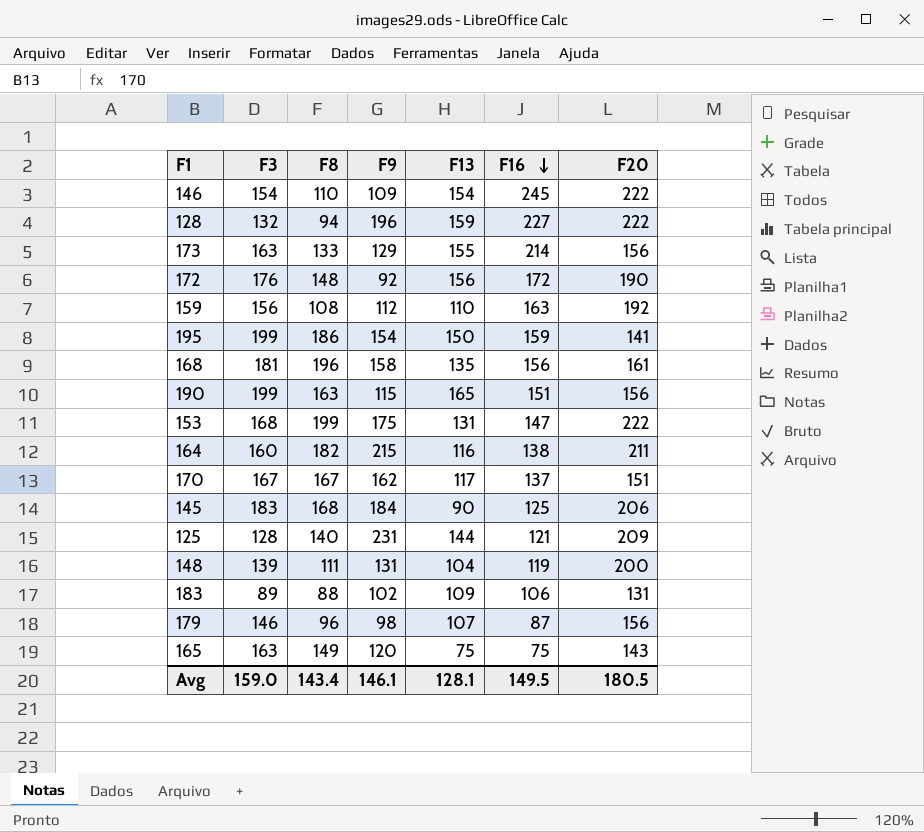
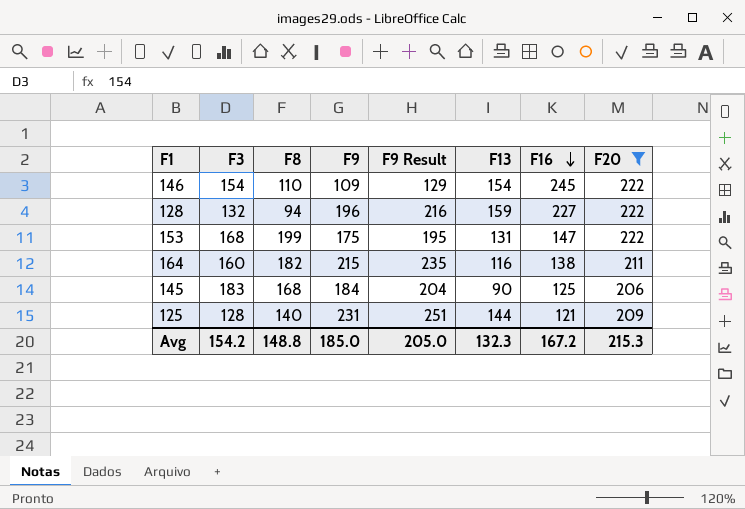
filter: none -> F20 >= 206
column F9 Result | formula: none -> [F9] + 20
Avg | F3: 159.0 -> 154.2
Avg | F8: 143.4 -> 148.8
Avg | F9: 146.1 -> 185.0
Avg | F13: 128.1 -> 132.3
Avg | F16: 149.5 -> 167.2
Avg | F20: 180.5 -> 215.3

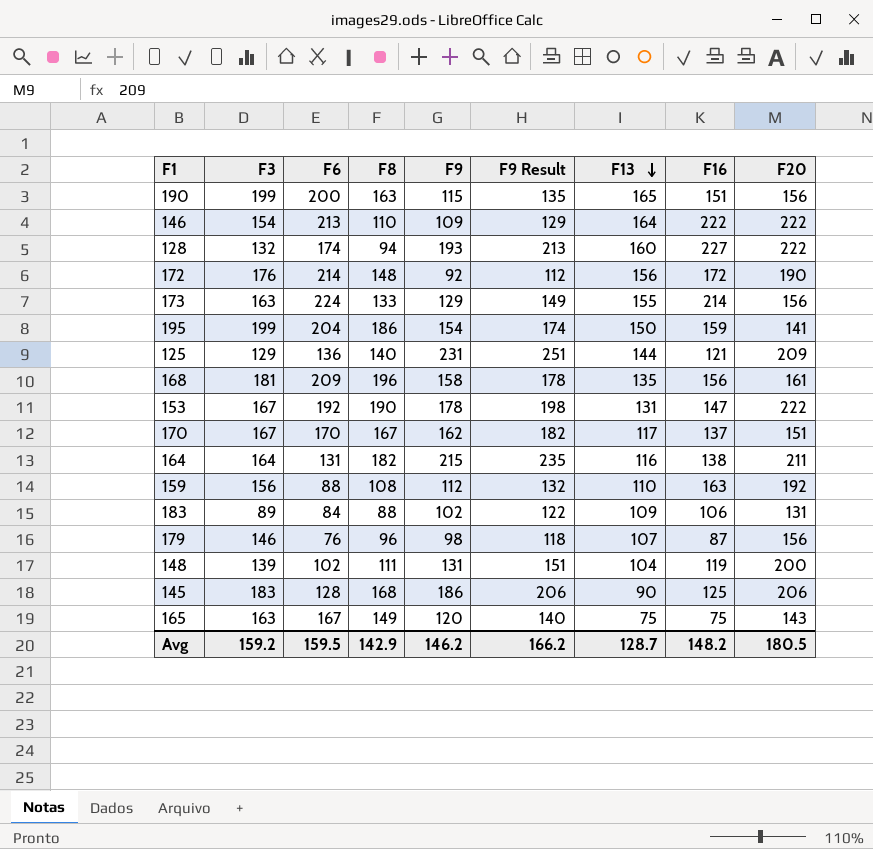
filter: F20 >= 206 -> none
row order: F16 descending -> F13 descending
column F6 | position: none -> 3
146 | F13: 154 -> 164
146 | F16: 245 -> 222
128 | F9: 196 -> 193
128 | F9 Result: 216 -> 213
128 | F13: 159 -> 160
125 | F3: 128 -> 129
153 | F3: 168 -> 167
153 | F8: 199 -> 190
153 | F9: 175 -> 178
153 | F9 Result: 195 -> 198
164 | F3: 160 -> 164
145 | F9: 184 -> 186
145 | F9 Result: 204 -> 206
Avg | F3: 154.2 -> 159.2
Avg | F8: 148.8 -> 142.9
Avg | F9: 185.0 -> 146.2
Avg | F9 Result: 205.0 -> 166.2
Avg | F13: 132.3 -> 128.7
Avg | F16: 167.2 -> 148.2
Avg | F20: 215.3 -> 180.5

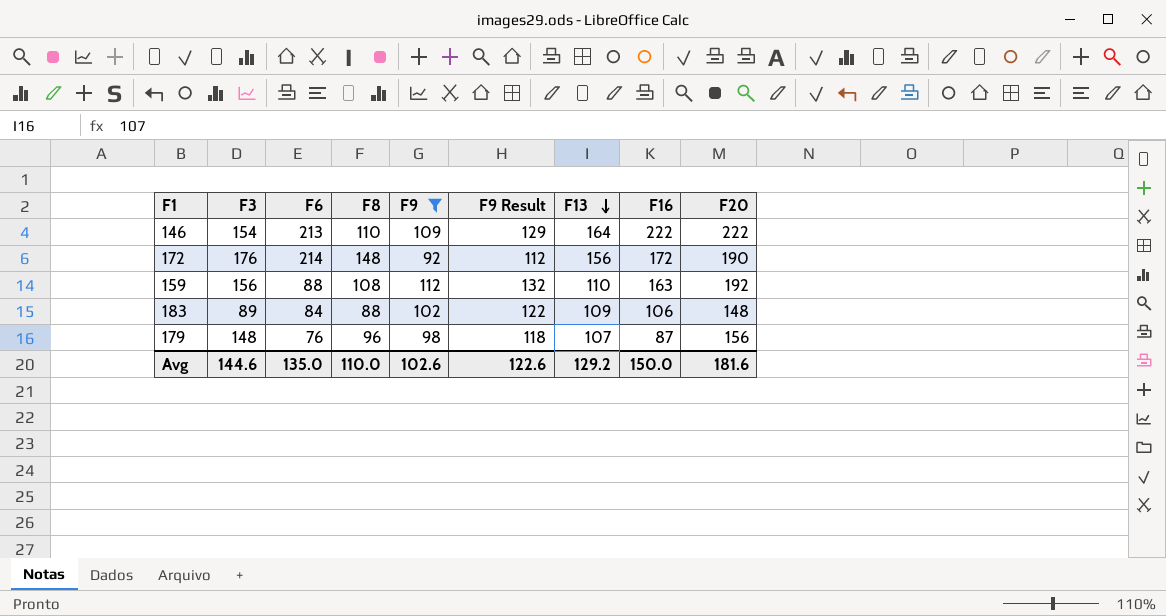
filter: none -> F9 <= 112
183 | F20: 131 -> 148
179 | F3: 146 -> 148
Avg | F3: 159.2 -> 144.6
Avg | F6: 159.5 -> 135.0
Avg | F8: 142.9 -> 110.0
Avg | F9: 146.2 -> 102.6
Avg | F9 Result: 166.2 -> 122.6
Avg | F13: 128.7 -> 129.2
Avg | F16: 148.2 -> 150.0
Avg | F20: 180.5 -> 181.6

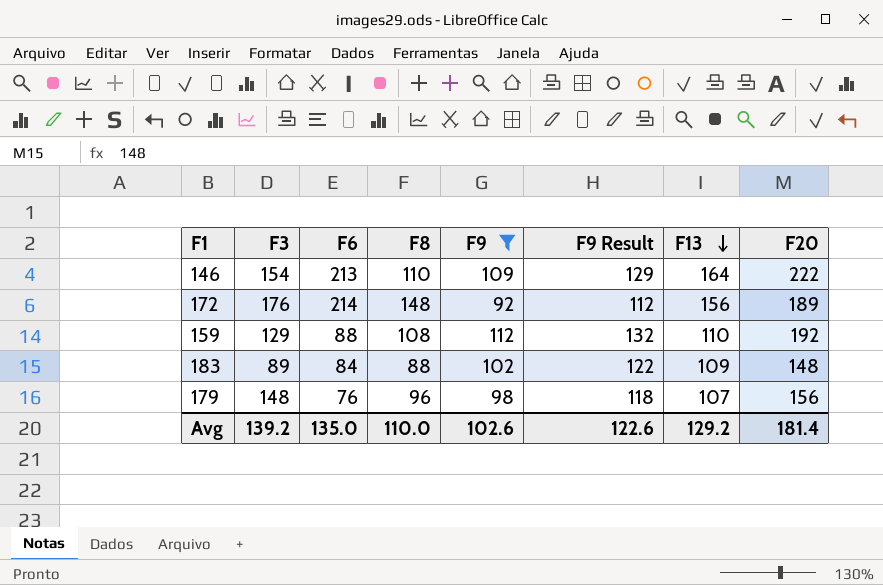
column F16 | position: 8 -> none
172 | F20: 190 -> 189
159 | F3: 156 -> 129
Avg | F3: 144.6 -> 139.2
Avg | F20: 181.6 -> 181.4

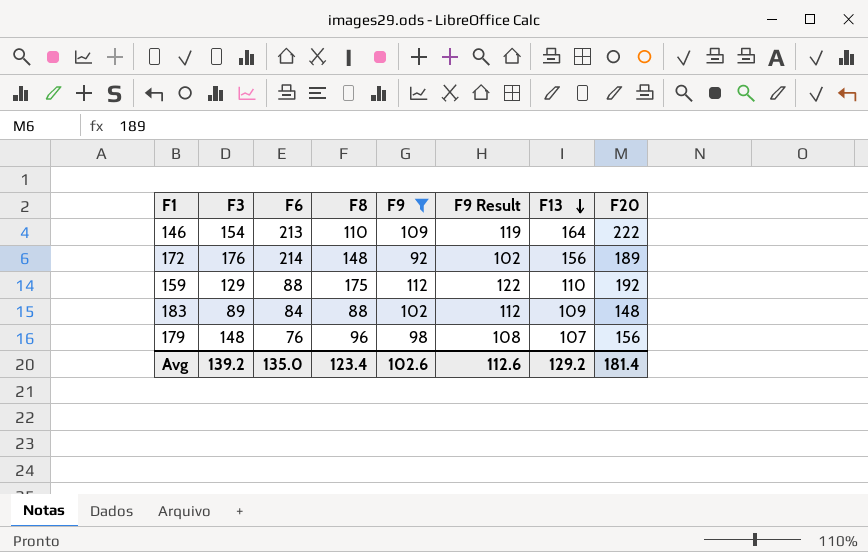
column F9 Result | formula: [F9] + 20 -> [F9] + 10
159 | F8: 108 -> 175
Avg | F8: 110.0 -> 123.4
Avg | F9 Result: 122.6 -> 112.6

